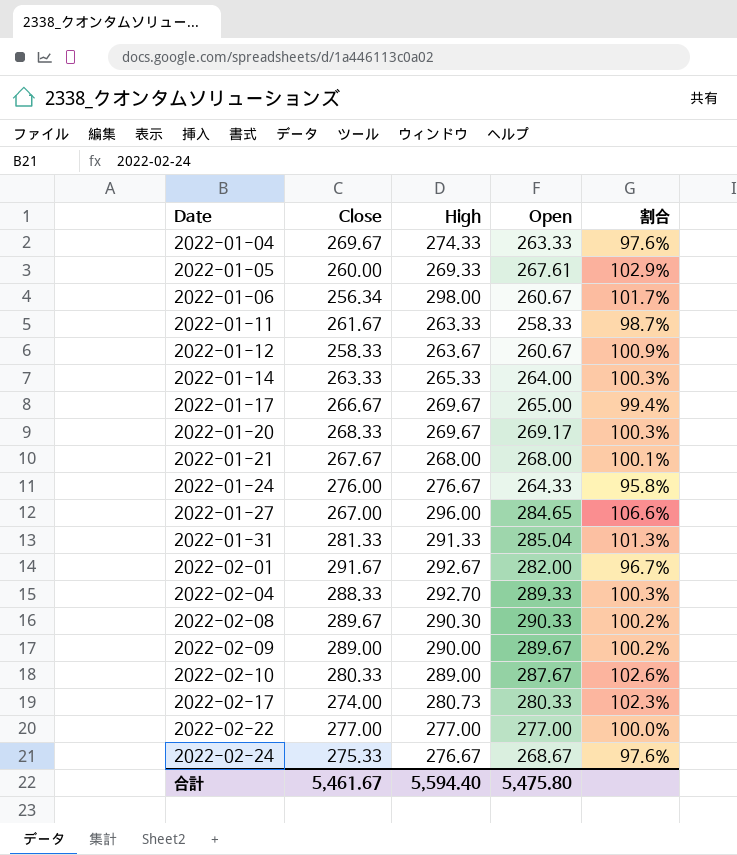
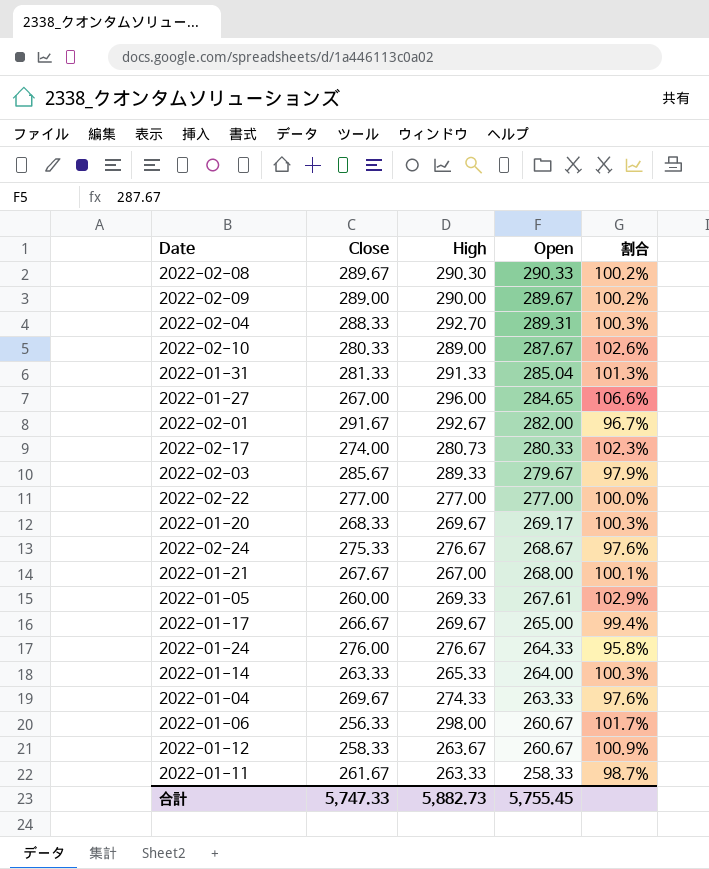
row order: Date ascending -> Open descending
2022-02-04 | Open: 289.33 -> 289.31
row 2022-02-03: none -> 285.67 | 289.33 | 279.67 | 97.9%
2022-01-21 | High: 268.00 -> 267.00
2022-01-06 | Close: 256.34 -> 256.33
合計 | Close: 5,461.67 -> 5,747.33
合計 | High: 5,594.40 -> 5,882.73
合計 | Open: 5,475.80 -> 5,755.45

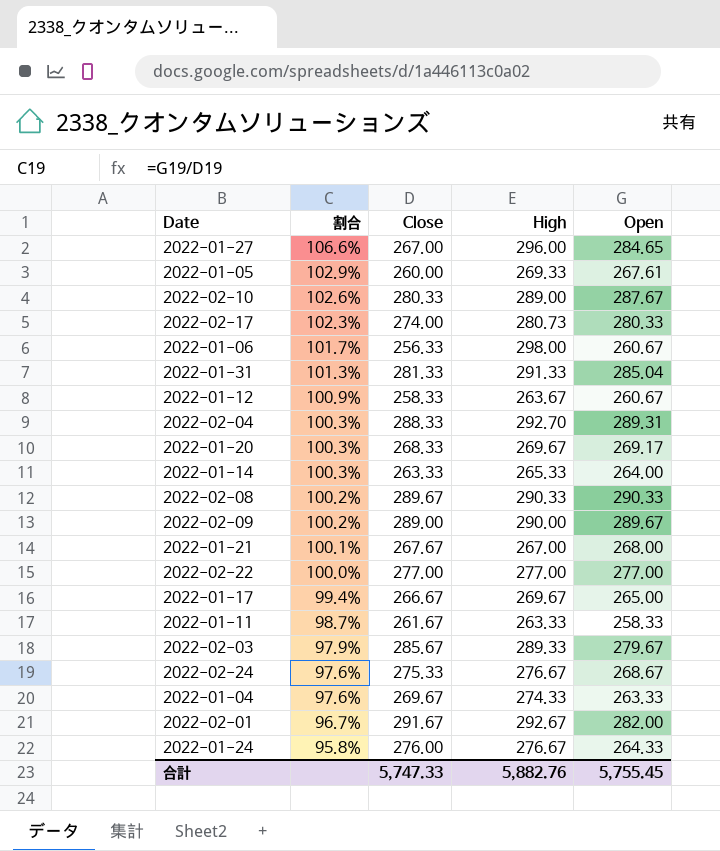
row order: Open descending -> 割合 descending
column 割合 | position: 5 -> 2
2022-02-08 | High: 290.30 -> 290.33
合計 | High: 5,882.73 -> 5,882.76

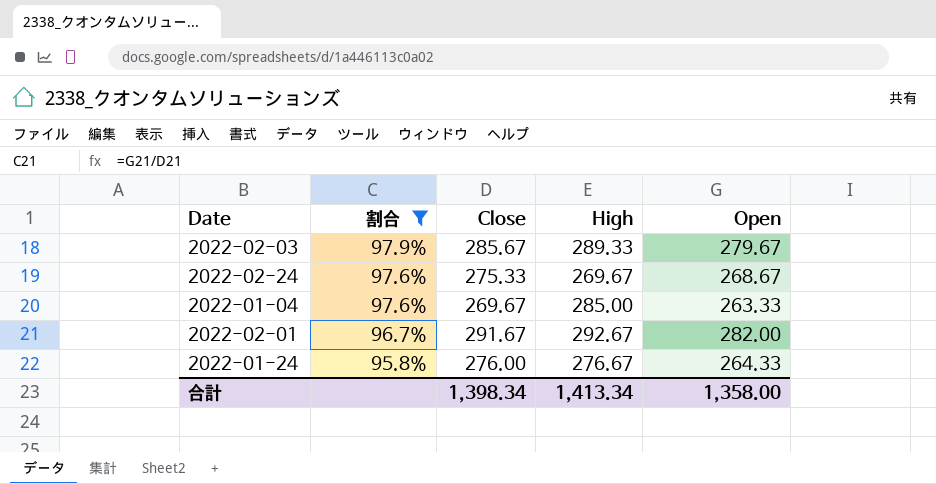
filter: none -> 割合 <= 97.9%
2022-02-24 | High: 276.67 -> 269.67
2022-01-04 | High: 274.33 -> 285.00
合計 | Close: 5,747.33 -> 1,398.34
合計 | High: 5,882.76 -> 1,413.34
合計 | Open: 5,755.45 -> 1,358.00

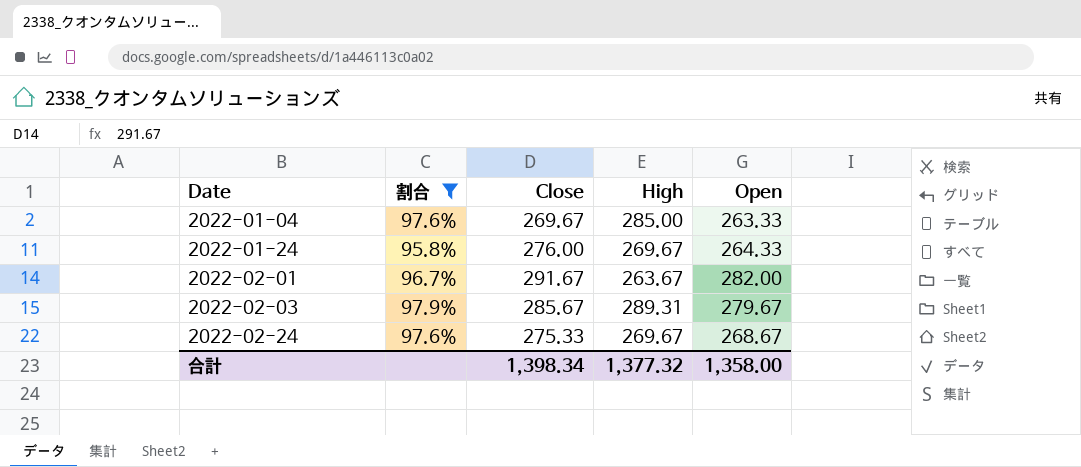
row order: 割合 descending -> Date ascending
2022-01-24 | High: 276.67 -> 269.67
2022-02-01 | High: 292.67 -> 263.67
2022-02-03 | High: 289.33 -> 289.31
合計 | High: 1,413.34 -> 1,377.32

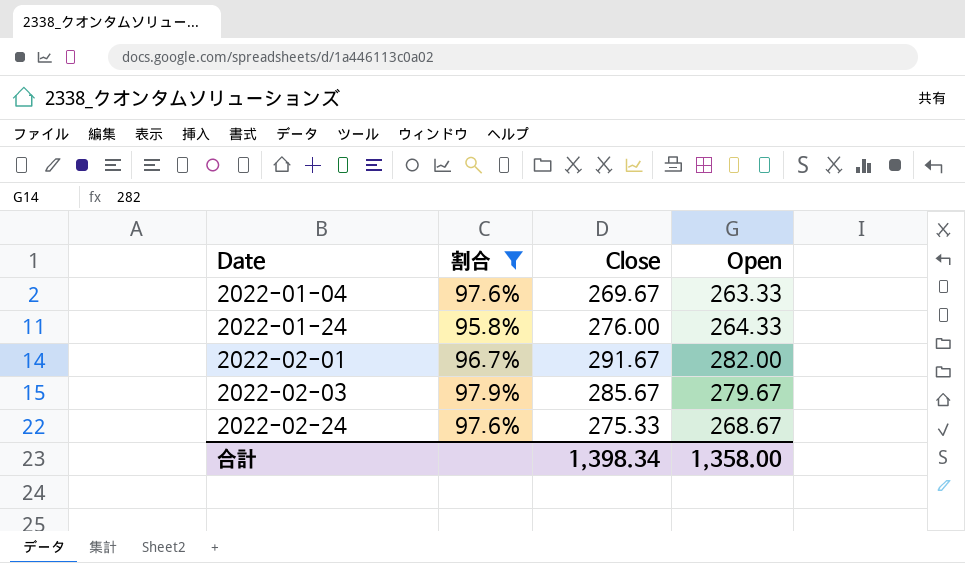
column High | position: 4 -> none

